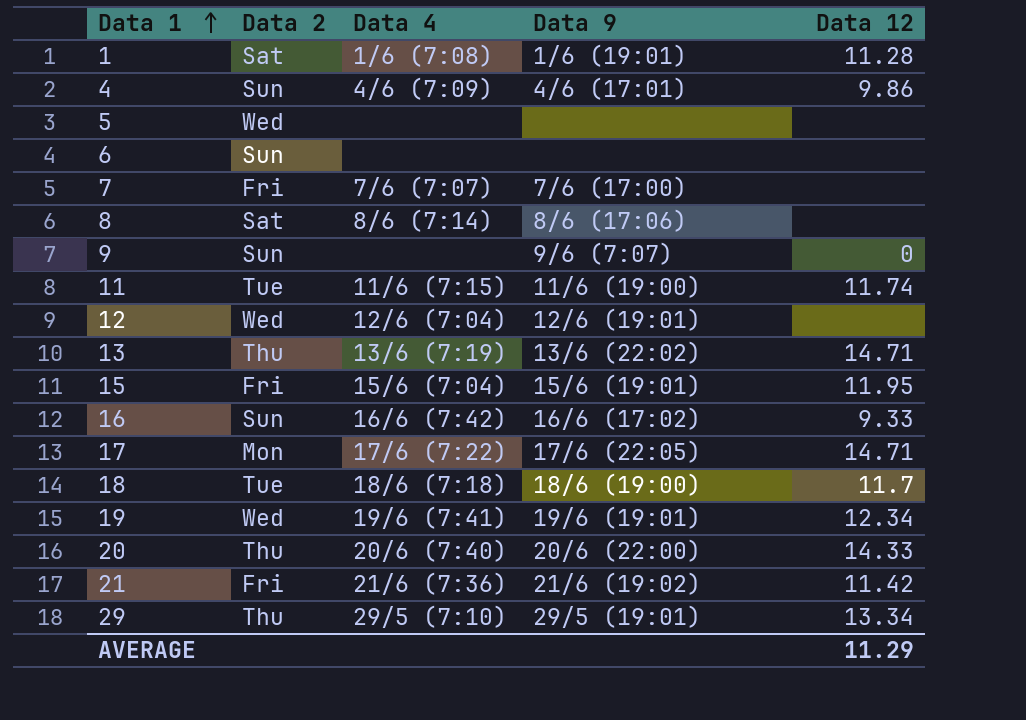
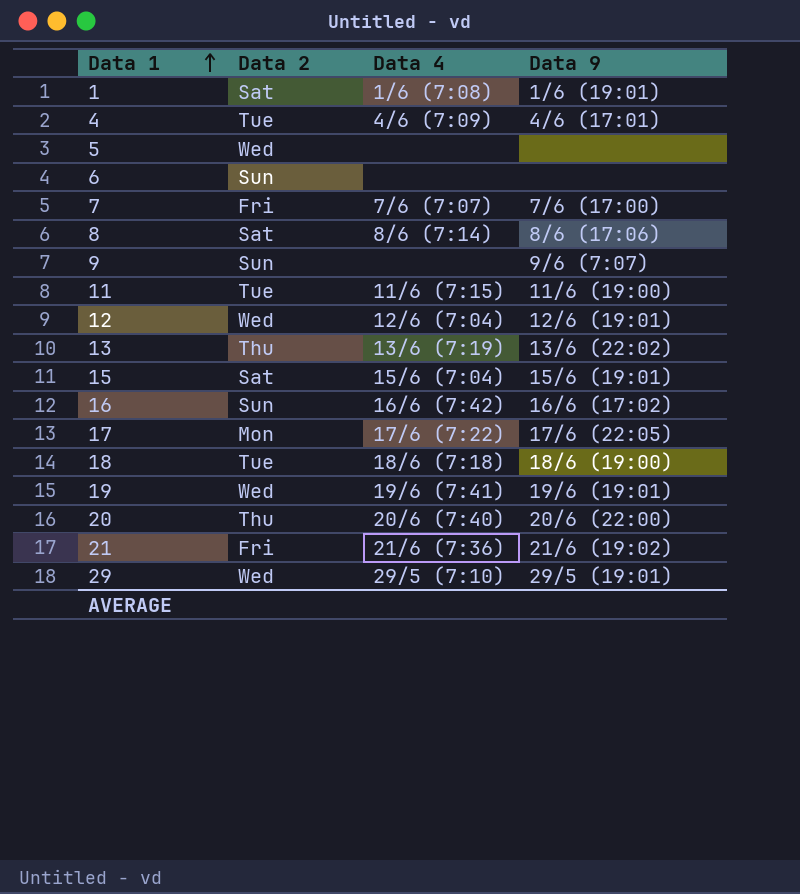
column Data 12 | position: 5 -> none
4 | Data 2: Sun -> Tue
15 | Data 2: Fri -> Sat
29 | Data 2: Thu -> Wed

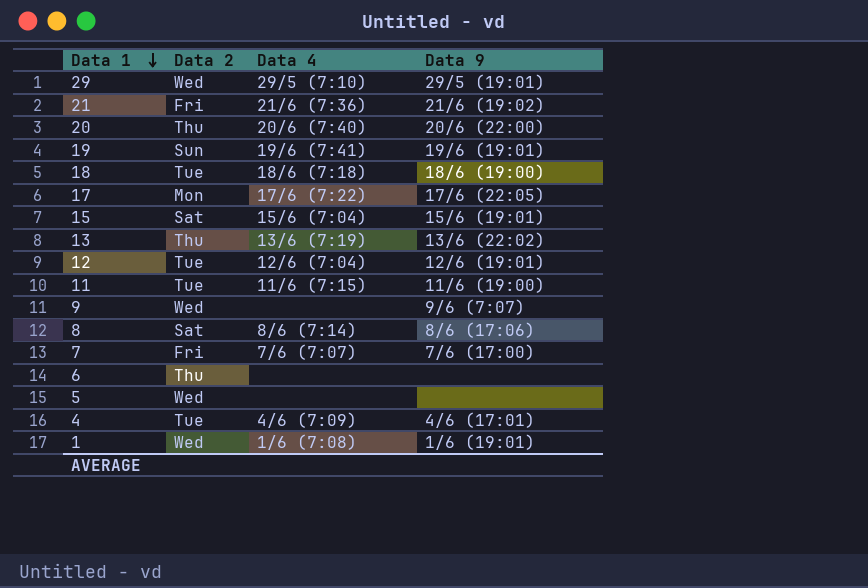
row order: Data 1 ascending -> Data 1 descending
row 16: Sun | 16/6 (7:42) | 16/6 (17:02) -> none
19 | Data 2: Wed -> Sun
12 | Data 2: Wed -> Tue
9 | Data 2: Sun -> Wed
6 | Data 2: Sun -> Thu
1 | Data 2: Sat -> Wed

